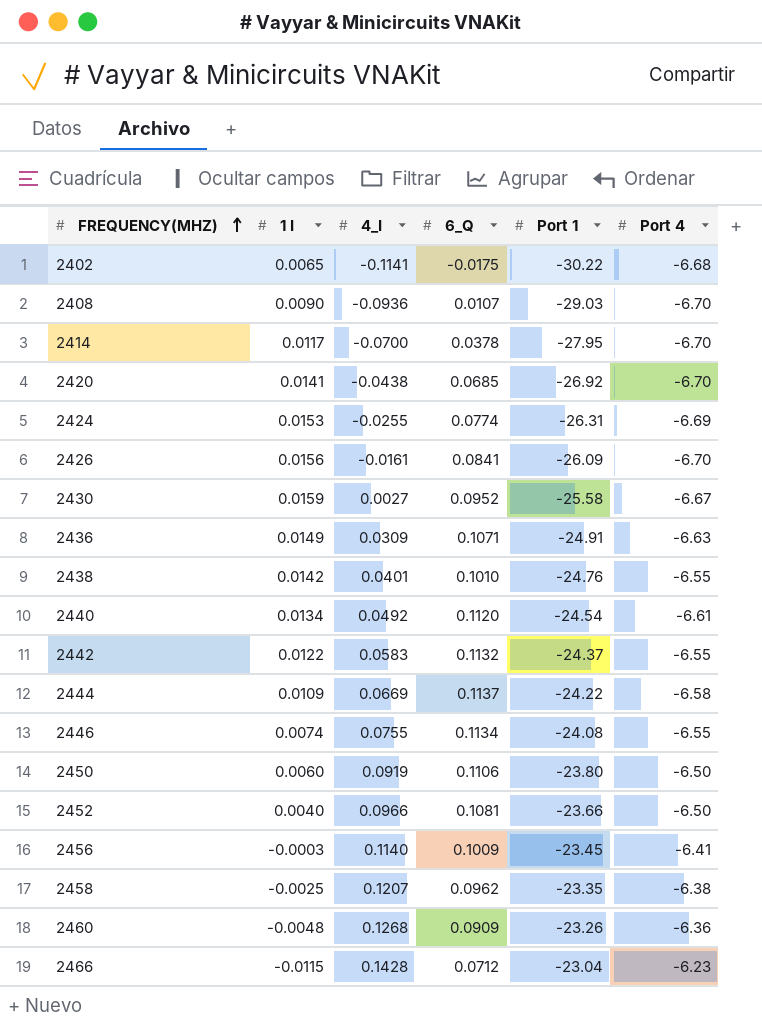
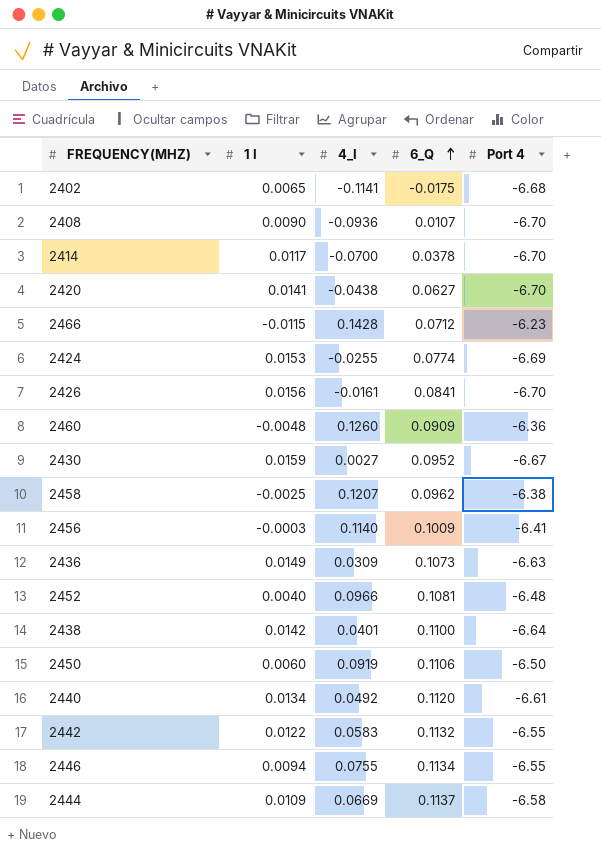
row order: FREQUENCY(MHZ) ascending -> 6_Q ascending
column Port 1 | position: 5 -> none
2420 | 6_Q: 0.0685 -> 0.0627
2460 | 4_I: 0.1268 -> 0.1260
2436 | 6_Q: 0.1071 -> 0.1073
2452 | Port 4: -6.50 -> -6.48
2438 | 6_Q: 0.1010 -> 0.1100
2438 | Port 4: -6.55 -> -6.64
2446 | 1 I: 0.0074 -> 0.0094

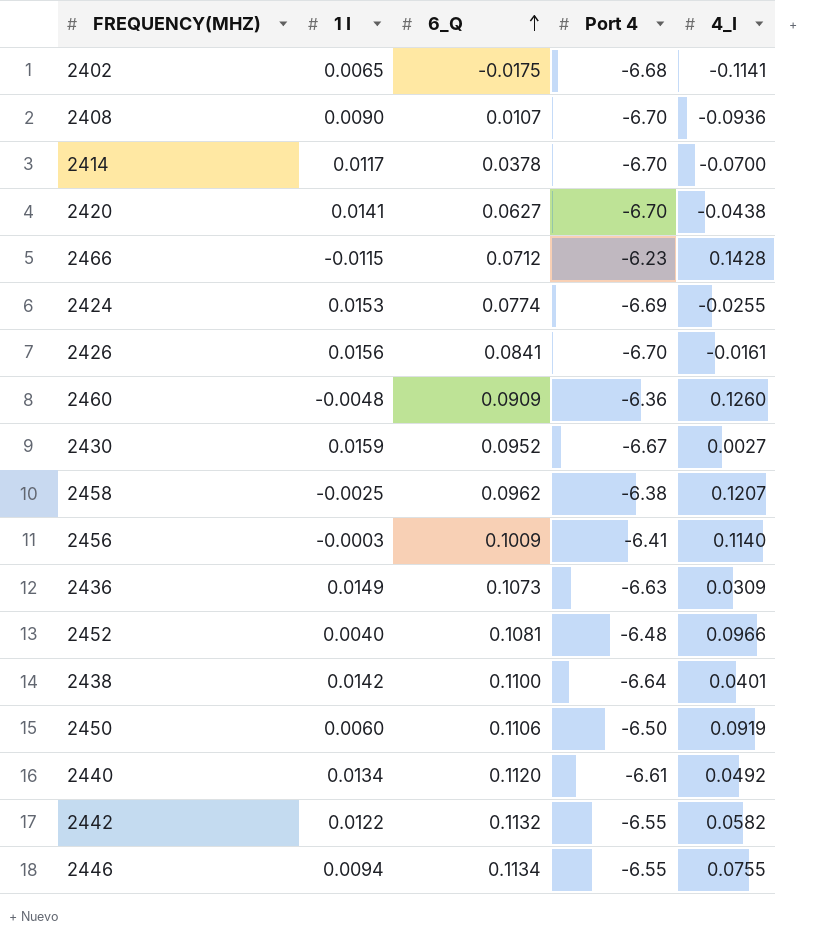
column 4_I | position: 3 -> 5
row 2444: 0.0109 | 0.0669 | 0.1137 | -6.58 -> none
2442 | 4_I: 0.0583 -> 0.0582

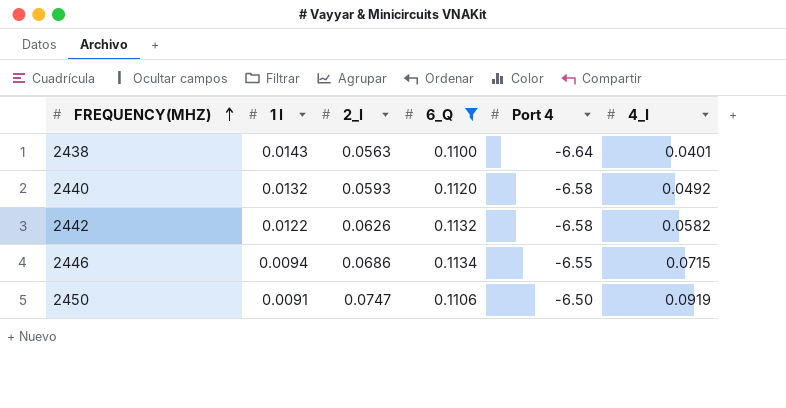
filter: none -> 6_Q >= 0.1100
row order: 6_Q ascending -> FREQUENCY(MHZ) ascending
column 2_I | position: none -> 3
2438 | 1 I: 0.0142 -> 0.0143
2440 | 1 I: 0.0134 -> 0.0132
2440 | Port 4: -6.61 -> -6.58
2442 | Port 4: -6.55 -> -6.58
2446 | 4_I: 0.0755 -> 0.0715
2450 | 1 I: 0.0060 -> 0.0091

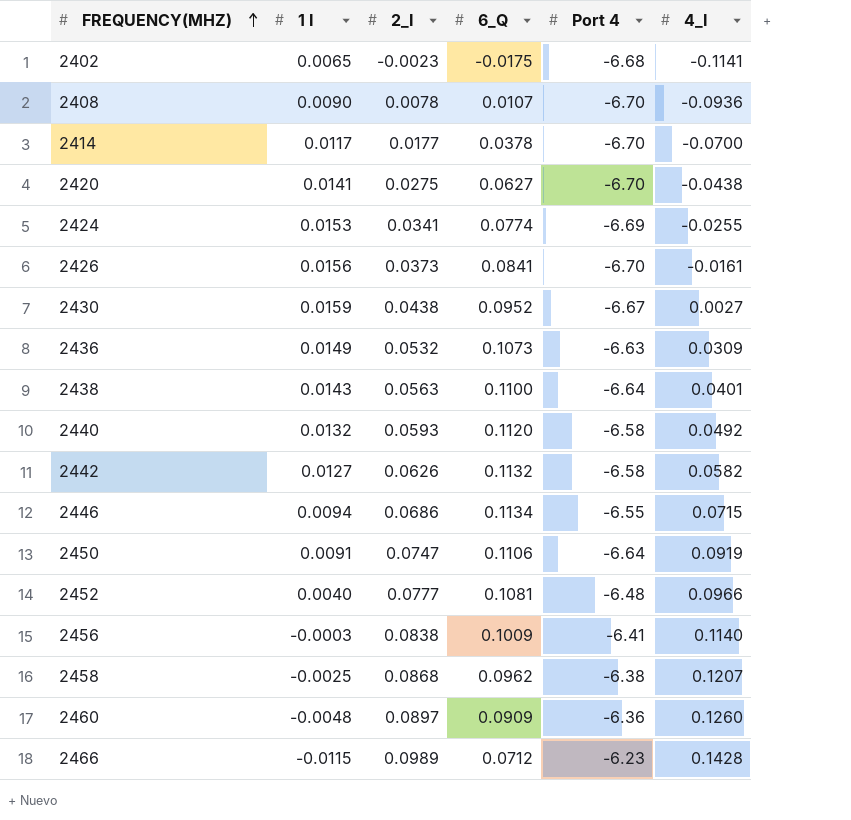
filter: 6_Q >= 0.1100 -> none
2442 | 1 I: 0.0122 -> 0.0127
2450 | Port 4: -6.50 -> -6.64

